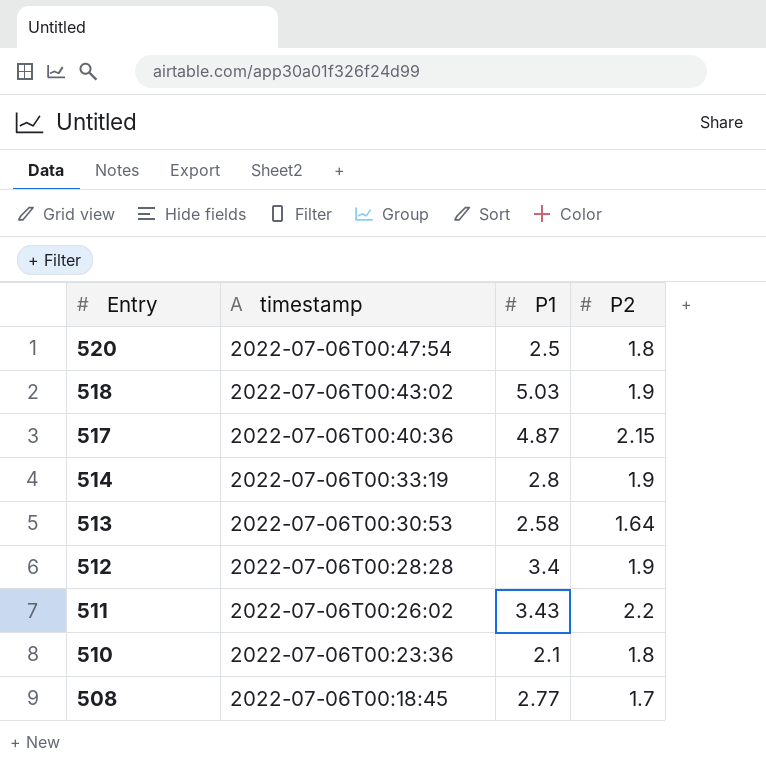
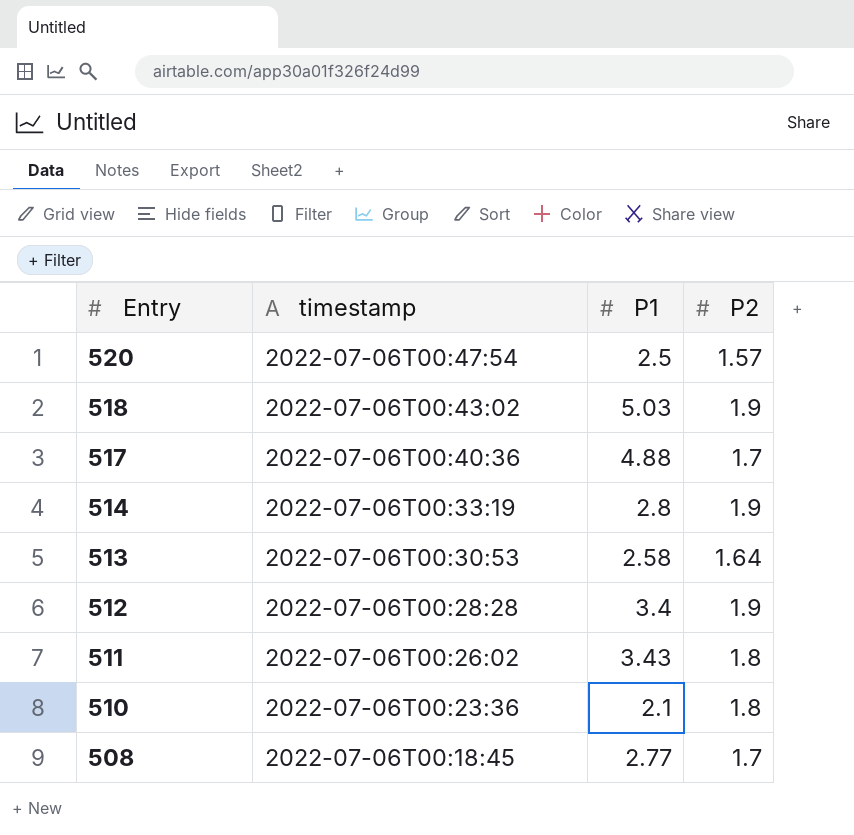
520 | P2: 1.8 -> 1.57
517 | P1: 4.87 -> 4.88
517 | P2: 2.15 -> 1.7
511 | P2: 2.2 -> 1.8

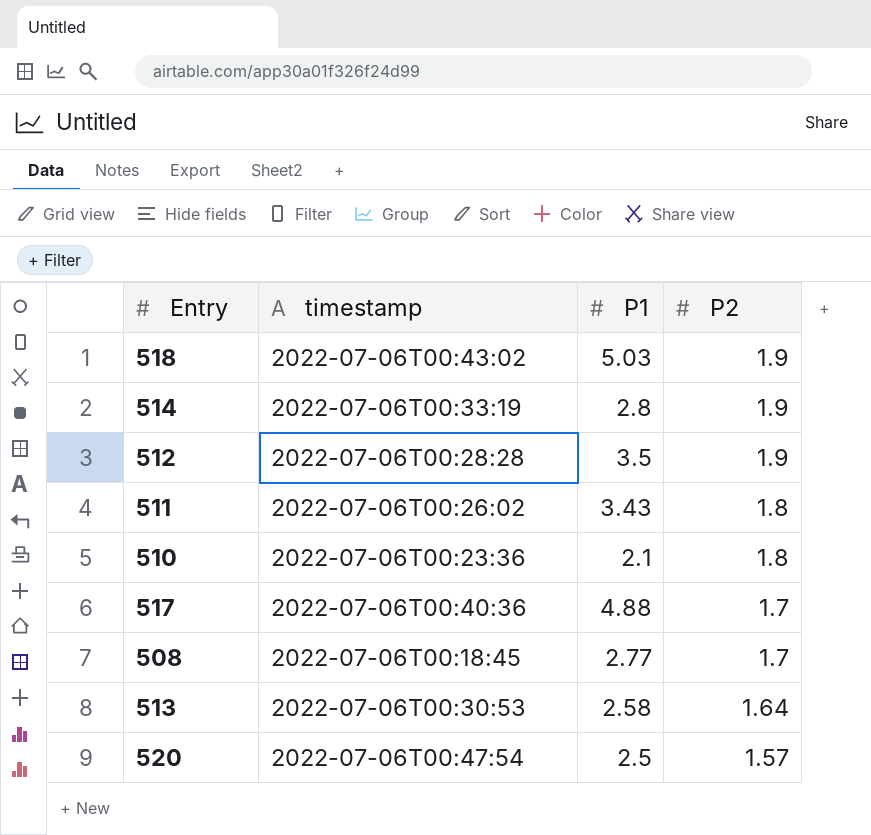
row order: Entry descending -> P2 descending
512 | P1: 3.4 -> 3.5

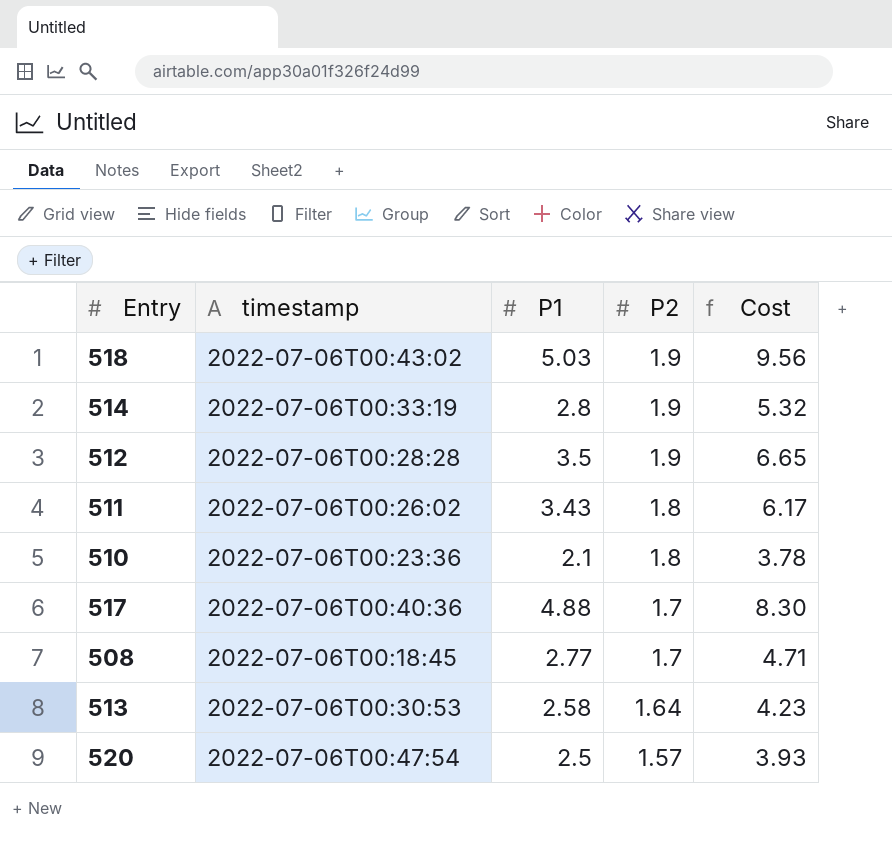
column Cost | formula: none -> [P1] * [P2]

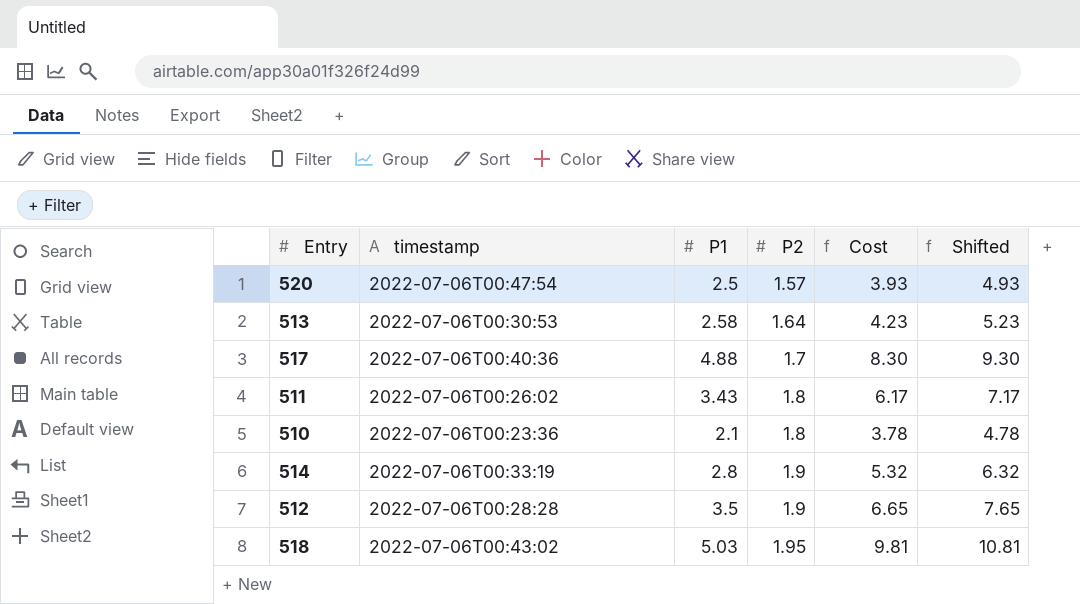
row order: P2 descending -> P2 ascending
column Shifted | formula: none -> [Cost] + 1
row 508: 2022-07-06T00:18:45 | 2.77 | 1.7 | 4.71 -> none
518 | P2: 1.9 -> 1.95
518 | Cost: 9.56 -> 9.81

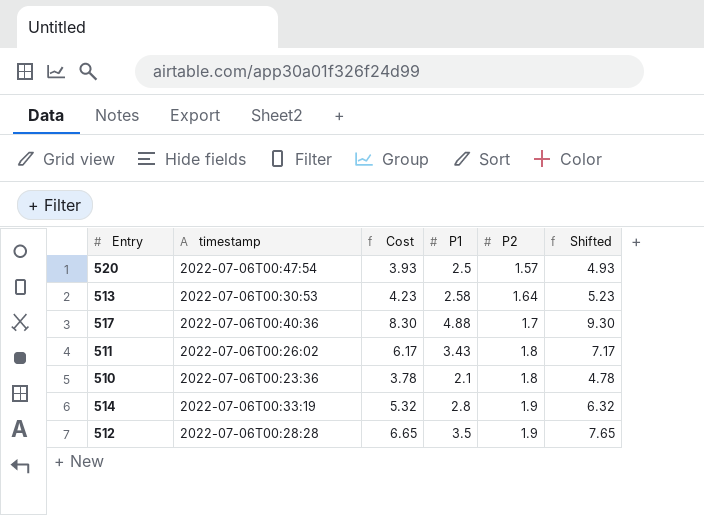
column Cost | position: 5 -> 3
row 518: 2022-07-06T00:43:02 | 5.03 | 1.95 | 9.81 | 10.81 -> none

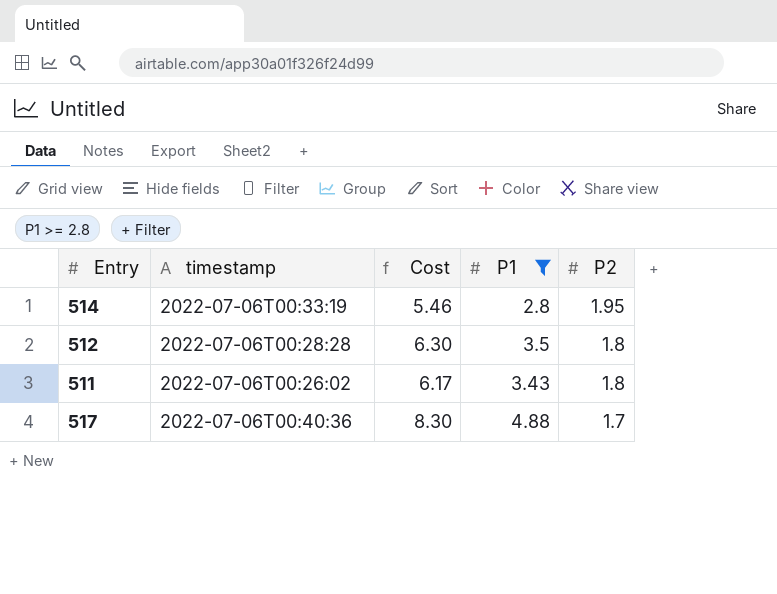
filter: none -> P1 >= 2.8
row order: P2 ascending -> P2 descending
column Shifted | formula: [Cost] + 1 -> none
514 | Cost: 5.32 -> 5.46
514 | P2: 1.9 -> 1.95
512 | Cost: 6.65 -> 6.30
512 | P2: 1.9 -> 1.8

